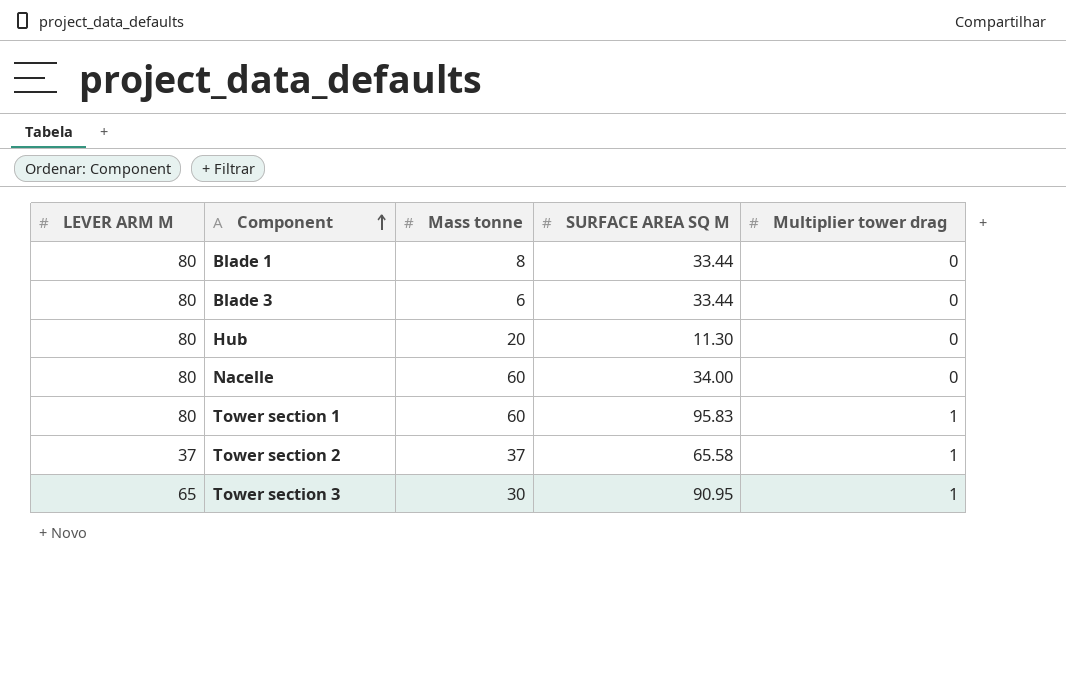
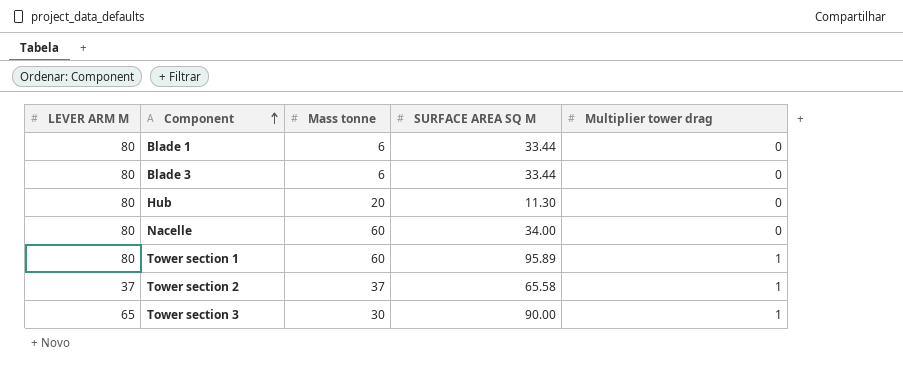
Blade 1 | Mass tonne: 8 -> 6
Tower section 1 | SURFACE AREA SQ M: 95.83 -> 95.89
Tower section 3 | SURFACE AREA SQ M: 90.95 -> 90.00

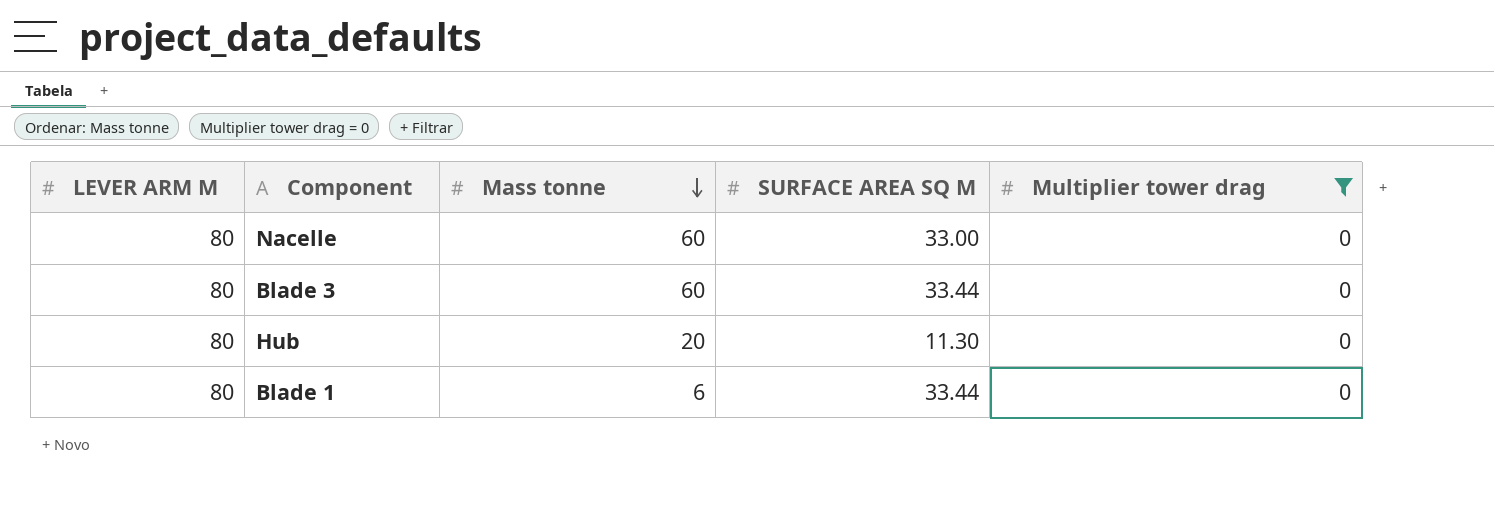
filter: none -> Multiplier tower drag = 0
row order: Component ascending -> Mass tonne descending
Nacelle | SURFACE AREA SQ M: 34.00 -> 33.00
Blade 3 | Mass tonne: 6 -> 60

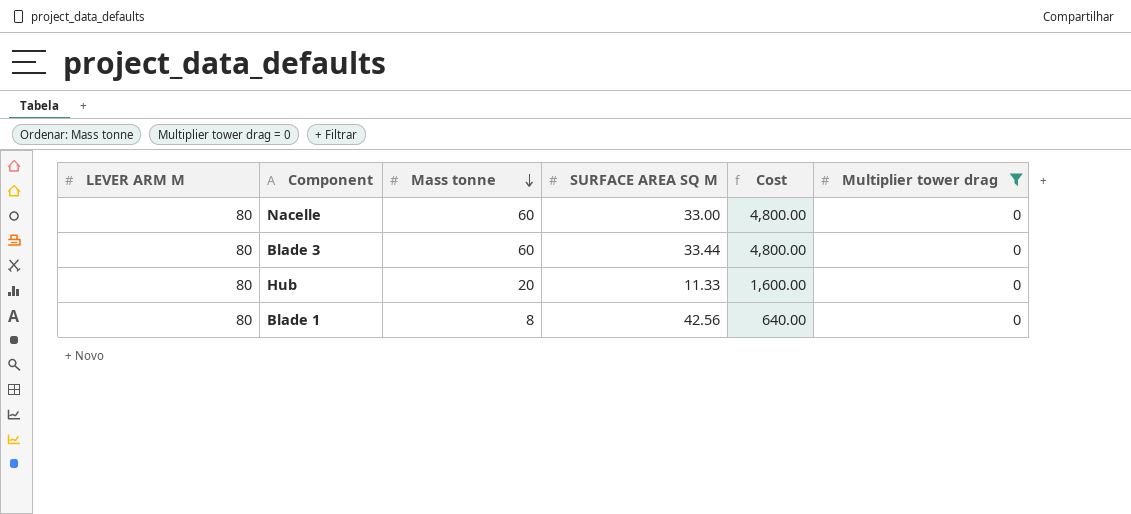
column Cost | formula: none -> [LEVER ARM M] * [Mass tonne]
Hub | SURFACE AREA SQ M: 11.30 -> 11.33
Blade 1 | Mass tonne: 6 -> 8
Blade 1 | SURFACE AREA SQ M: 33.44 -> 42.56

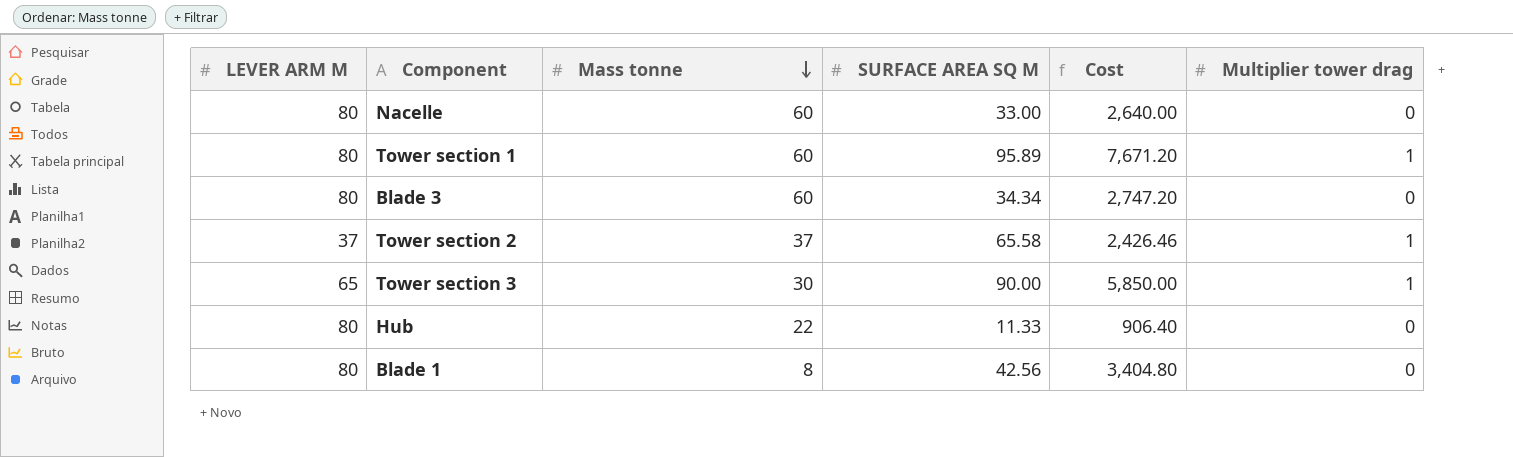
filter: Multiplier tower drag = 0 -> none
column Cost | formula: [LEVER ARM M] * [Mass tonne] -> [LEVER ARM M] * [SURFACE AREA SQ M]
Blade 3 | SURFACE AREA SQ M: 33.44 -> 34.34
Hub | Mass tonne: 20 -> 22

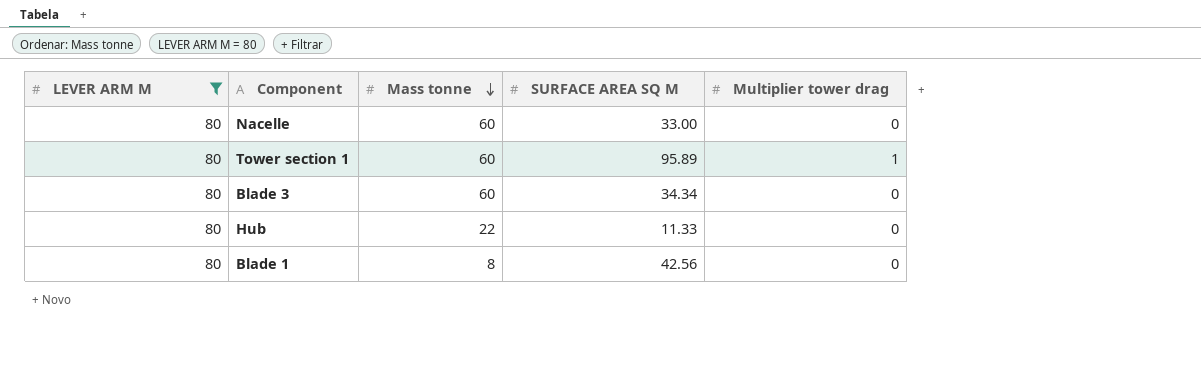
filter: none -> LEVER ARM M = 80
column Cost | formula: [LEVER ARM M] * [SURFACE AREA SQ M] -> none

